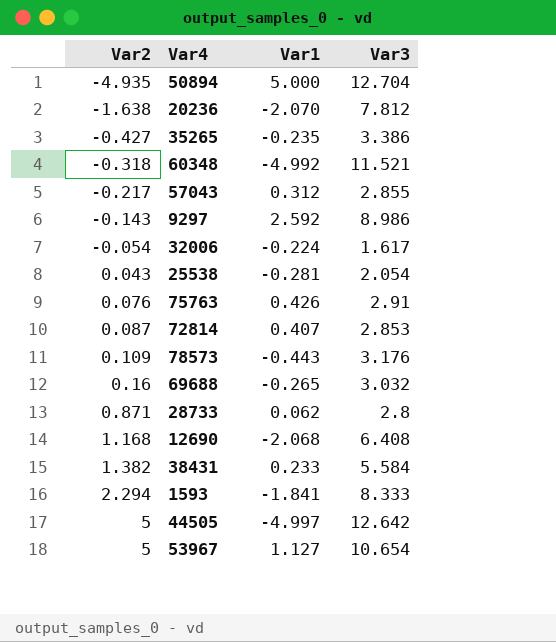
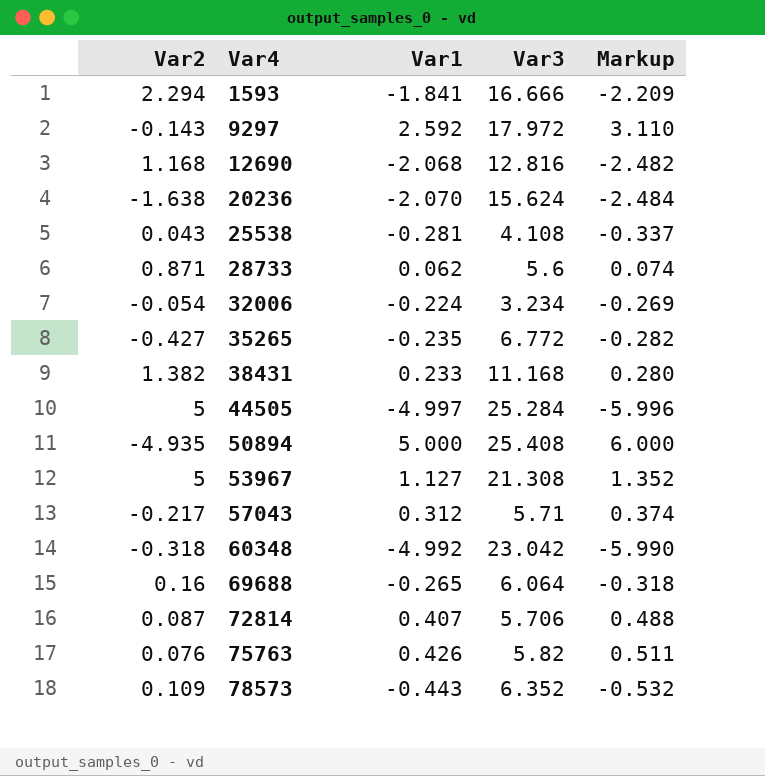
row order: Var2 ascending -> Var4 ascending
column Markup | formula: none -> [Var1] * 1.2
1593 | Var3: 8.333 -> 16.666
9297 | Var3: 8.986 -> 17.972
12690 | Var3: 6.408 -> 12.816
20236 | Var3: 7.812 -> 15.624
25538 | Var3: 2.054 -> 4.108
28733 | Var3: 2.8 -> 5.6
32006 | Var3: 1.617 -> 3.234
35265 | Var3: 3.386 -> 6.772
38431 | Var3: 5.584 -> 11.168
44505 | Var3: 12.642 -> 25.284
50894 | Var3: 12.704 -> 25.408
53967 | Var3: 10.654 -> 21.308
57043 | Var3: 2.855 -> 5.71
60348 | Var3: 11.521 -> 23.042
69688 | Var3: 3.032 -> 6.064
72814 | Var3: 2.853 -> 5.706
75763 | Var3: 2.91 -> 5.82
78573 | Var3: 3.176 -> 6.352

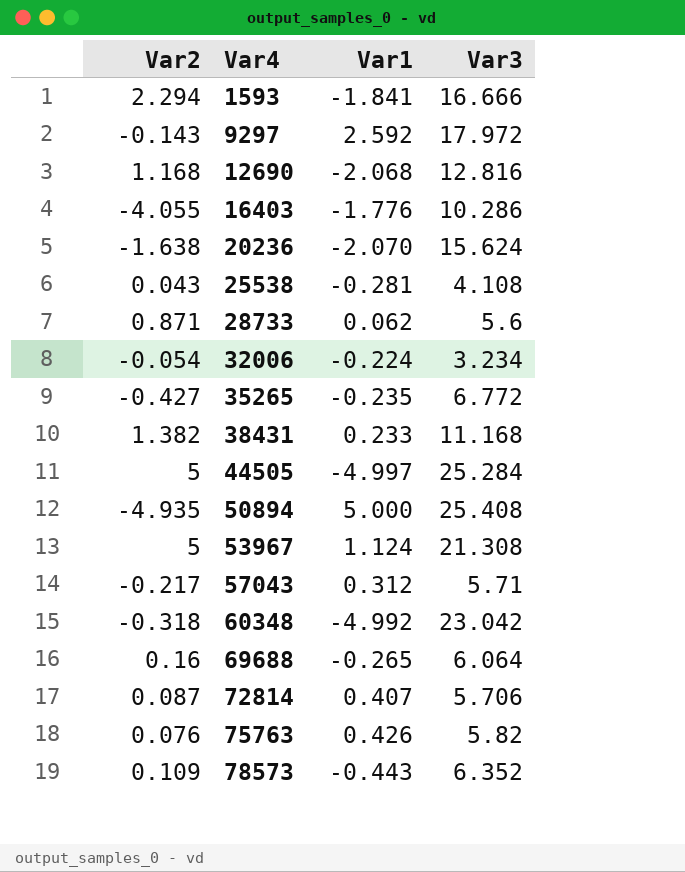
column Markup | formula: [Var1] * 1.2 -> none
row 16403: none -> -4.055 | -1.776 | 10.286
53967 | Var1: 1.127 -> 1.124

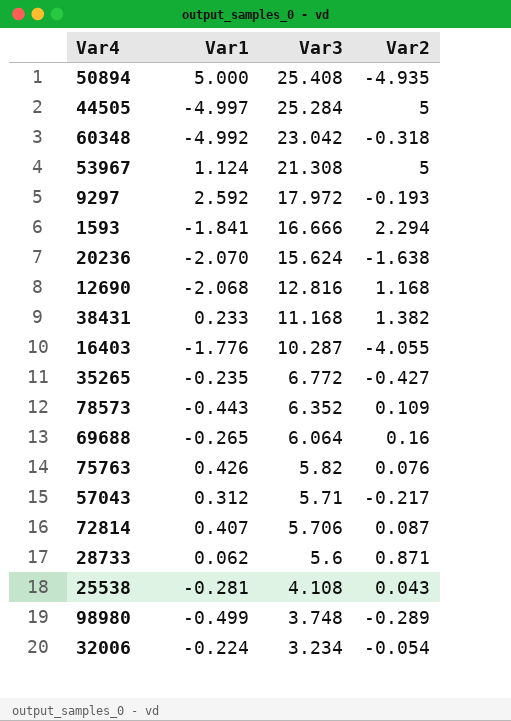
row order: Var4 ascending -> Var3 descending
column Var2 | position: 1 -> 4
9297 | Var2: -0.143 -> -0.193
16403 | Var3: 10.286 -> 10.287
row 98980: none -> -0.499 | 3.748 | -0.289

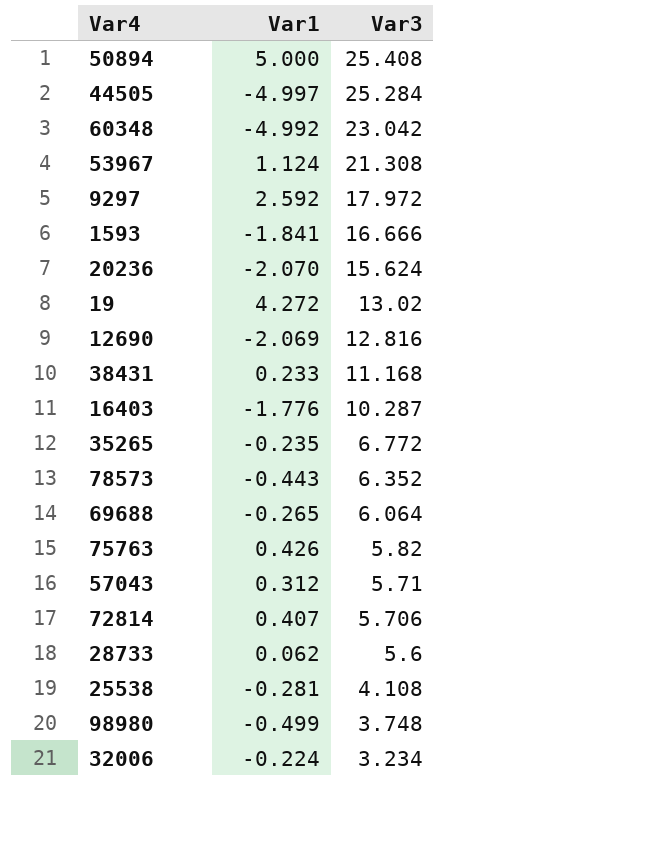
column Var2 | position: 4 -> none
row 19: none -> 4.272 | 13.02
12690 | Var1: -2.068 -> -2.069

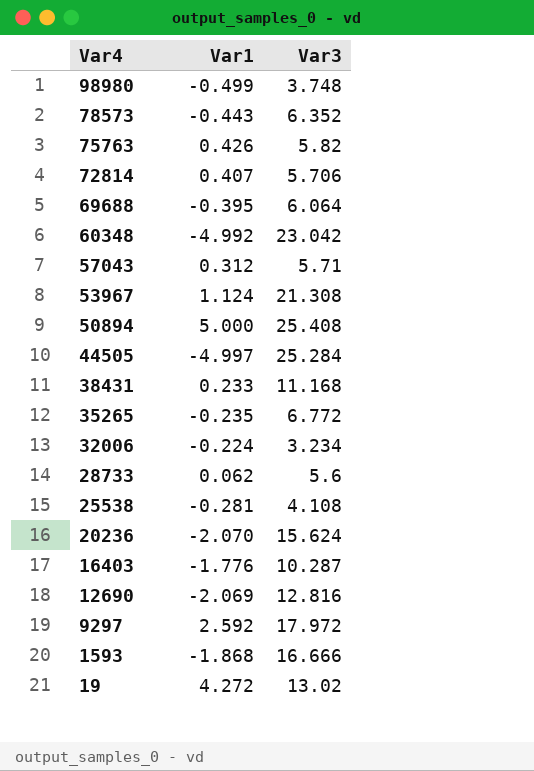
row order: Var3 descending -> Var4 descending
69688 | Var1: -0.265 -> -0.395
1593 | Var1: -1.841 -> -1.868

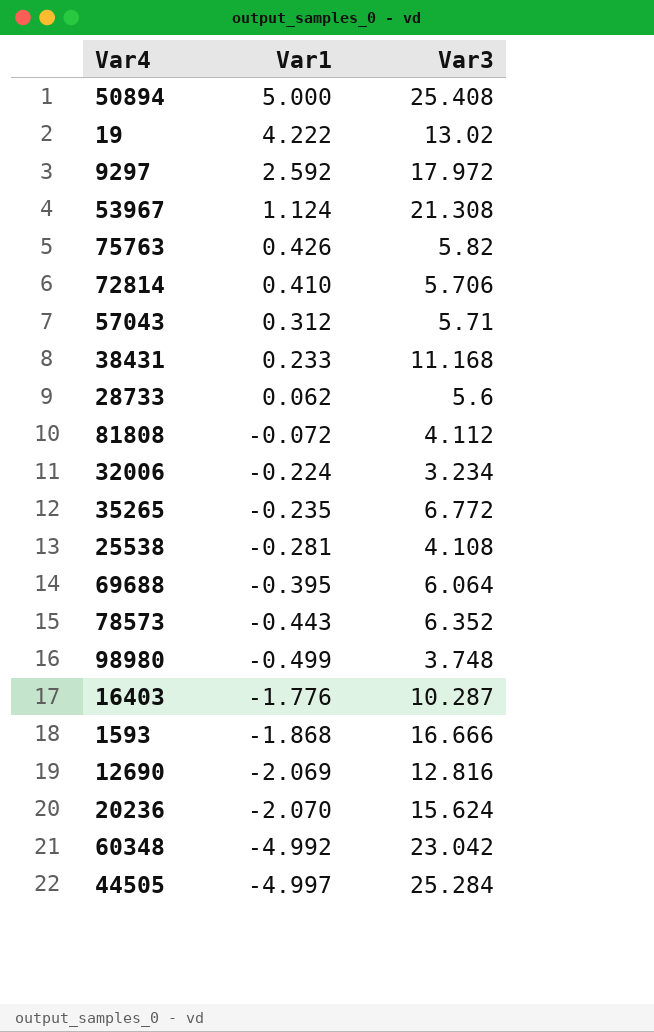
row order: Var4 descending -> Var1 descending
19 | Var1: 4.272 -> 4.222
72814 | Var1: 0.407 -> 0.410
row 81808: none -> -0.072 | 4.112

